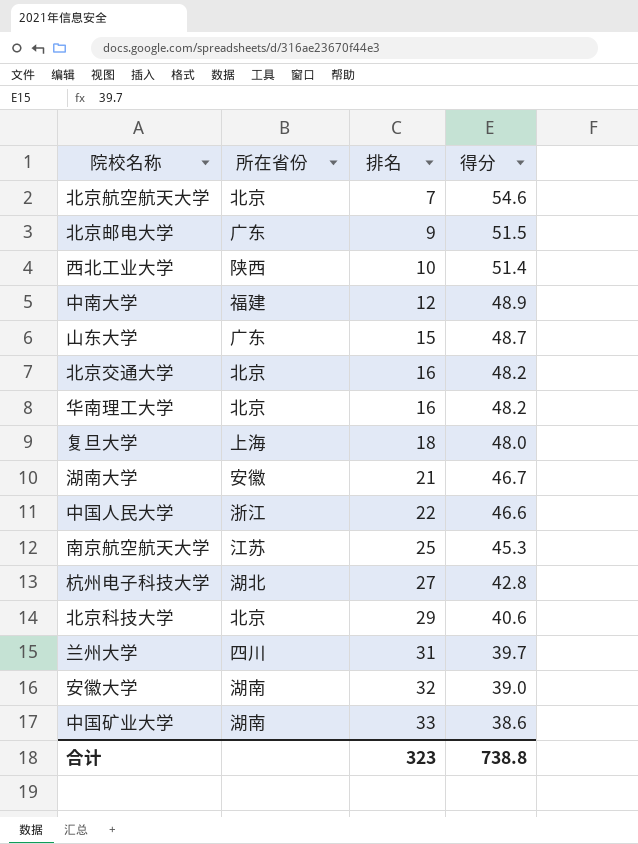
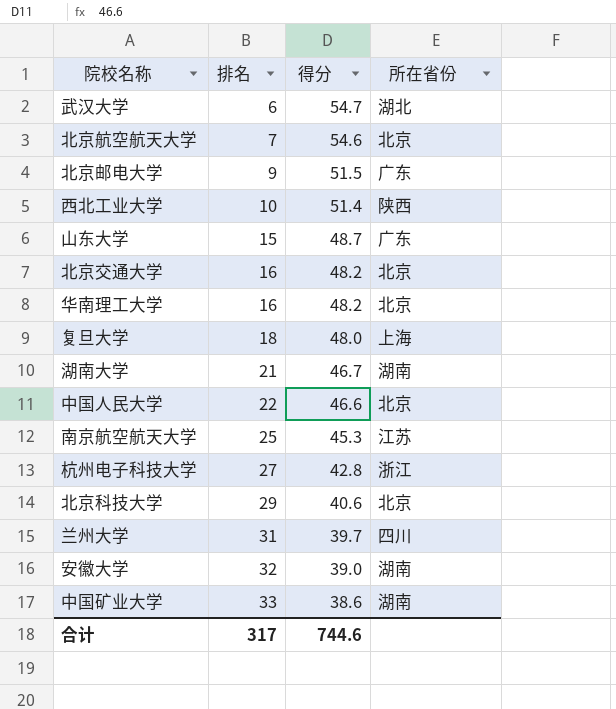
column 所在省份 | position: 2 -> 4
row 中南大学: 福建 | 12 | 48.9 -> none
row 武汉大学: none -> 6 | 54.7 | 湖北
湖南大学 | 所在省份: 安徽 -> 湖南
中国人民大学 | 所在省份: 浙江 -> 北京
杭州电子科技大学 | 所在省份: 湖北 -> 浙江
合计 | 排名: 323 -> 317
合计 | 得分: 738.8 -> 744.6

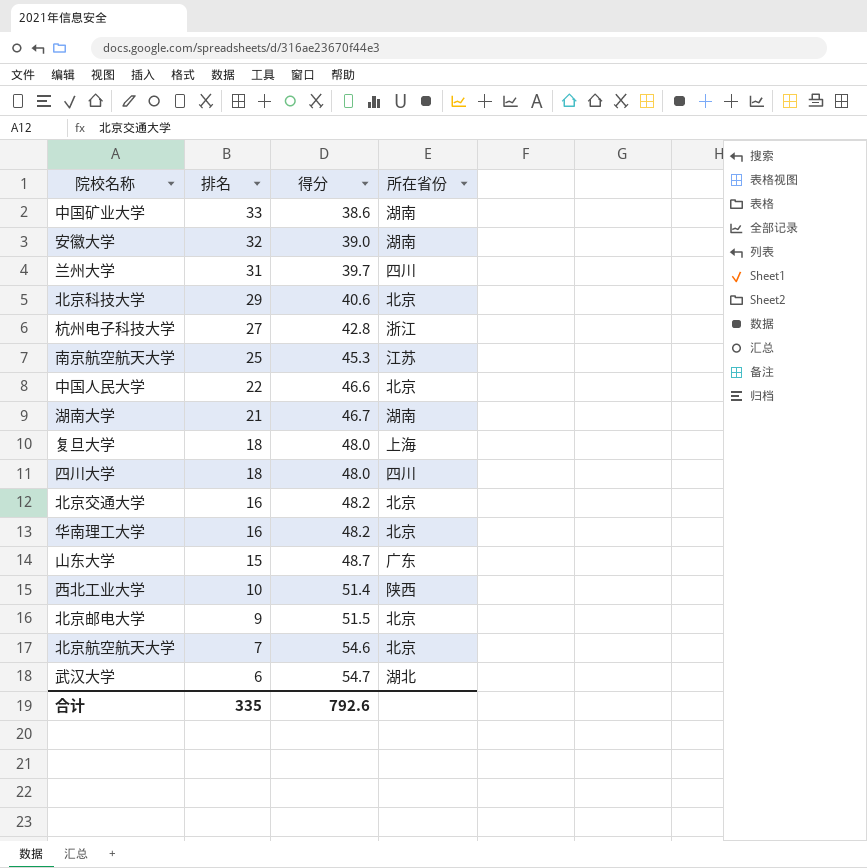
row order: 排名 ascending -> 排名 descending
row 四川大学: none -> 18 | 48.0 | 四川
北京邮电大学 | 所在省份: 广东 -> 北京
合计 | 排名: 317 -> 335
合计 | 得分: 744.6 -> 792.6

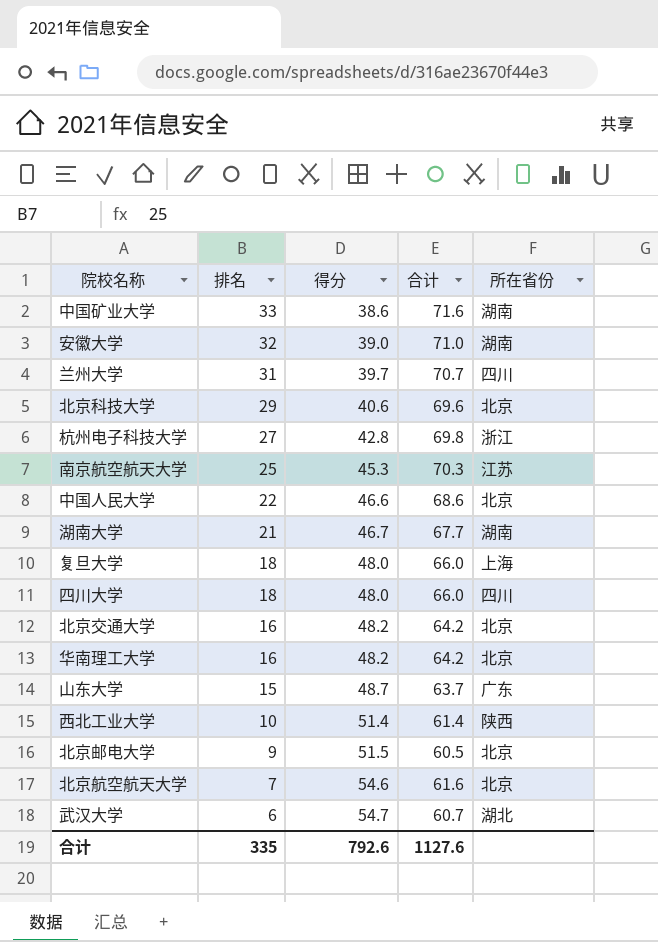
column 合计 | formula: none -> [排名] + [得分]

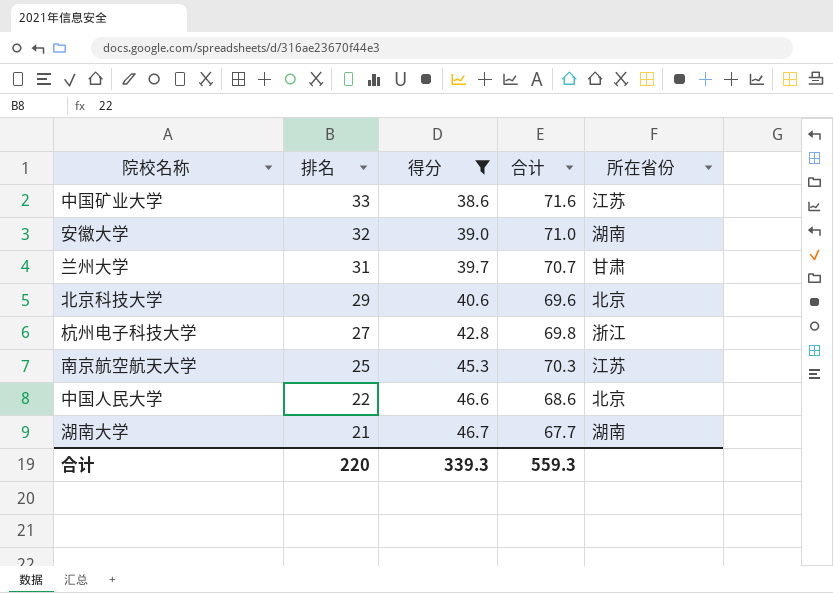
filter: none -> 得分 <= 46.7
中国矿业大学 | 所在省份: 湖南 -> 江苏
兰州大学 | 所在省份: 四川 -> 甘肃
合计 | 排名: 335 -> 220
合计 | 得分: 792.6 -> 339.3
合计 | 合计: 1127.6 -> 559.3

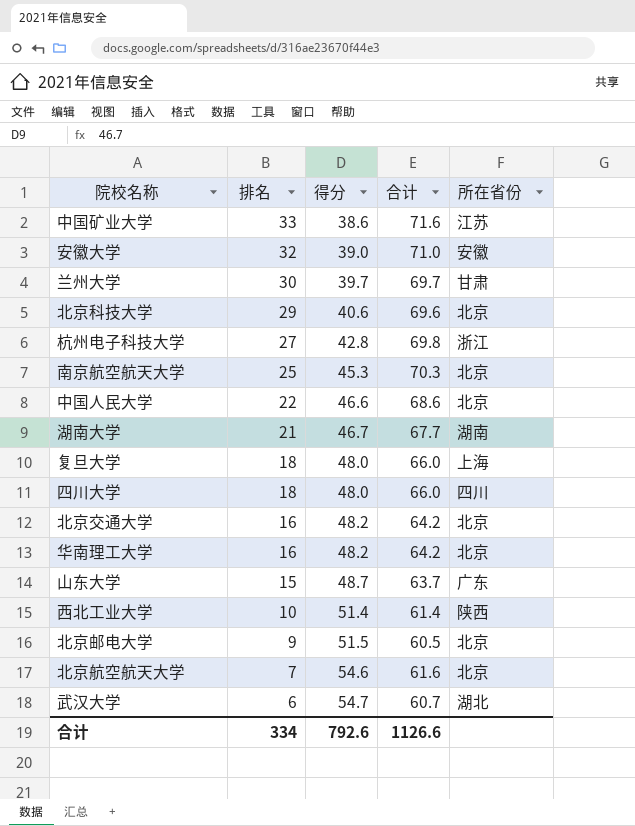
filter: 得分 <= 46.7 -> none
安徽大学 | 所在省份: 湖南 -> 安徽
兰州大学 | 排名: 31 -> 30
兰州大学 | 合计: 70.7 -> 69.7
南京航空航天大学 | 所在省份: 江苏 -> 北京
合计 | 排名: 220 -> 334
合计 | 得分: 339.3 -> 792.6
合计 | 合计: 559.3 -> 1126.6

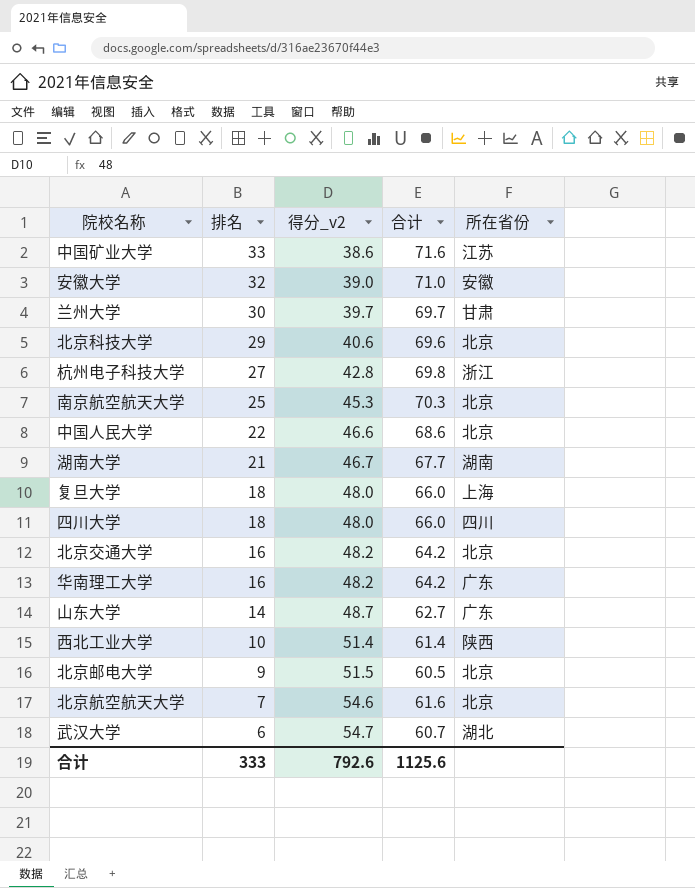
column name: 得分 -> 得分_v2
华南理工大学 | 所在省份: 北京 -> 广东
山东大学 | 排名: 15 -> 14
山东大学 | 合计: 63.7 -> 62.7
合计 | 排名: 334 -> 333
合计 | 合计: 1126.6 -> 1125.6

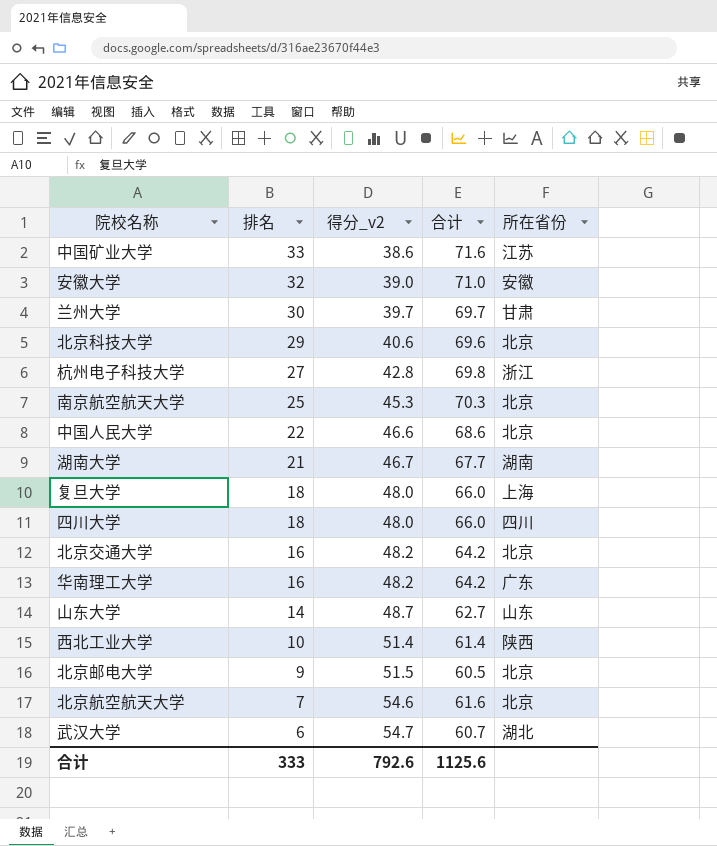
山东大学 | 所在省份: 广东 -> 山东

